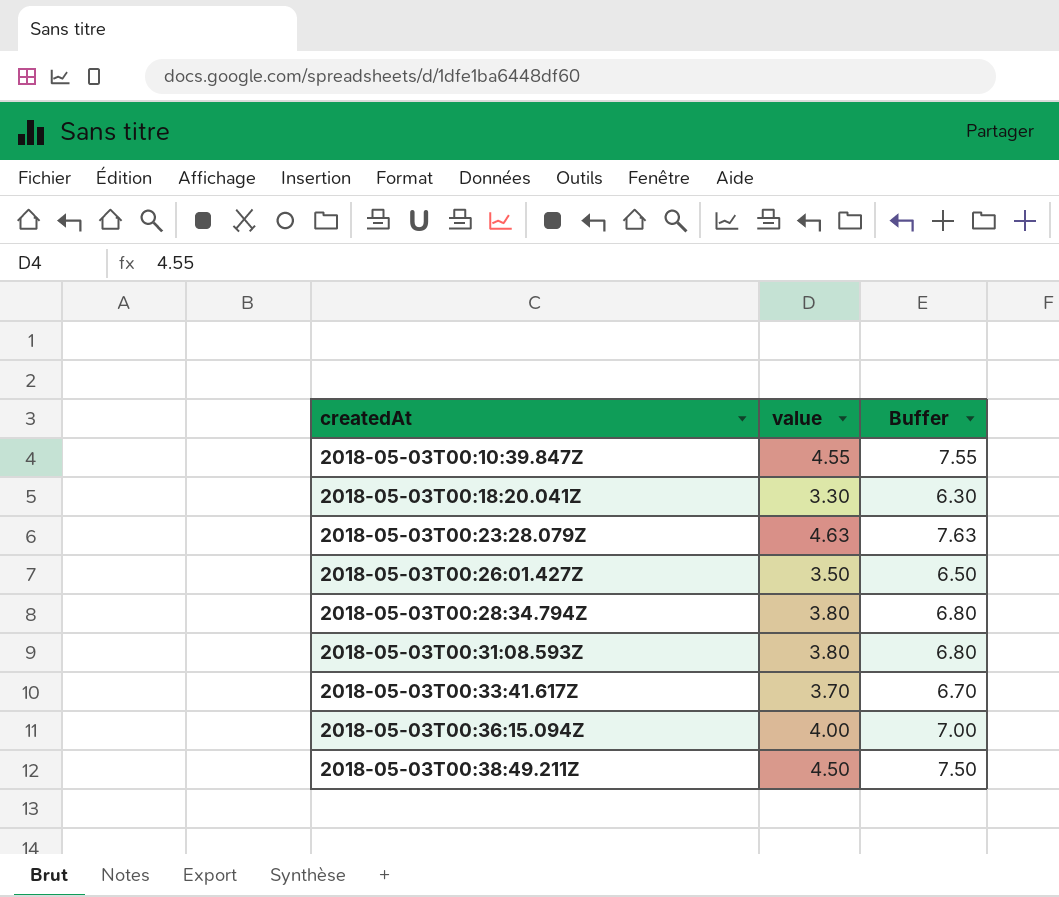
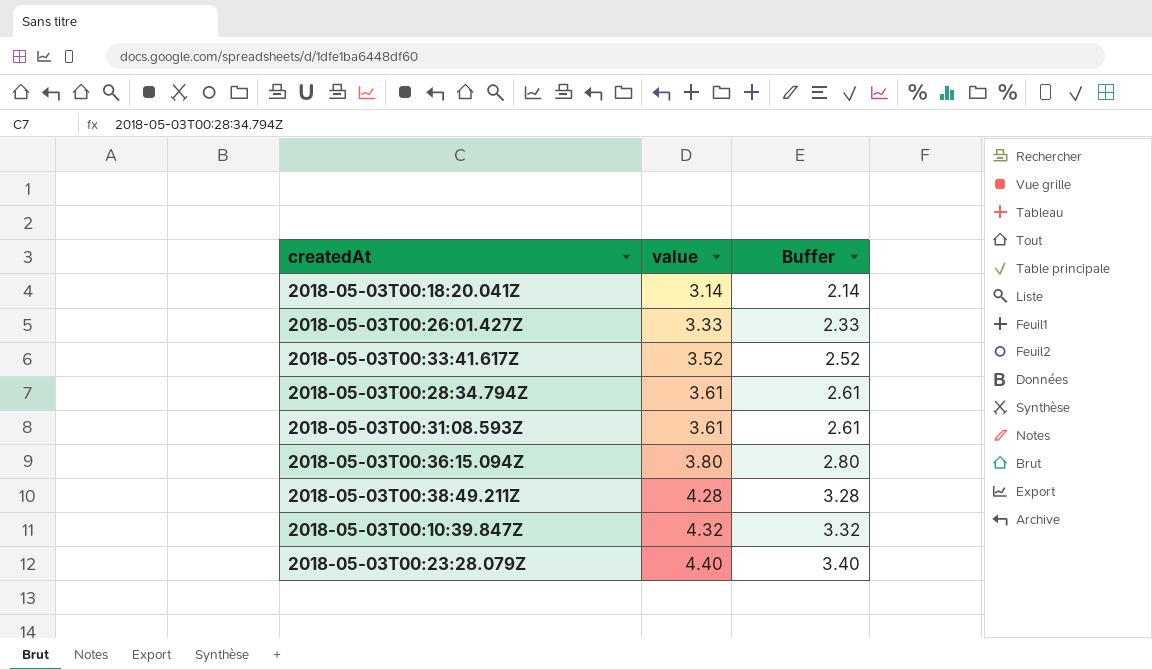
row order: createdAt ascending -> value ascending
column Buffer | formula: [value] + 3 -> [value] - 1
2018-05-03T00:18:20.041Z | value: 3.30 -> 3.14
2018-05-03T00:26:01.427Z | value: 3.50 -> 3.33
2018-05-03T00:33:41.617Z | value: 3.70 -> 3.52
2018-05-03T00:28:34.794Z | value: 3.80 -> 3.61
2018-05-03T00:31:08.593Z | value: 3.80 -> 3.61
2018-05-03T00:36:15.094Z | value: 4.00 -> 3.80
2018-05-03T00:38:49.211Z | value: 4.50 -> 4.28
2018-05-03T00:10:39.847Z | value: 4.55 -> 4.32
2018-05-03T00:23:28.079Z | value: 4.63 -> 4.40

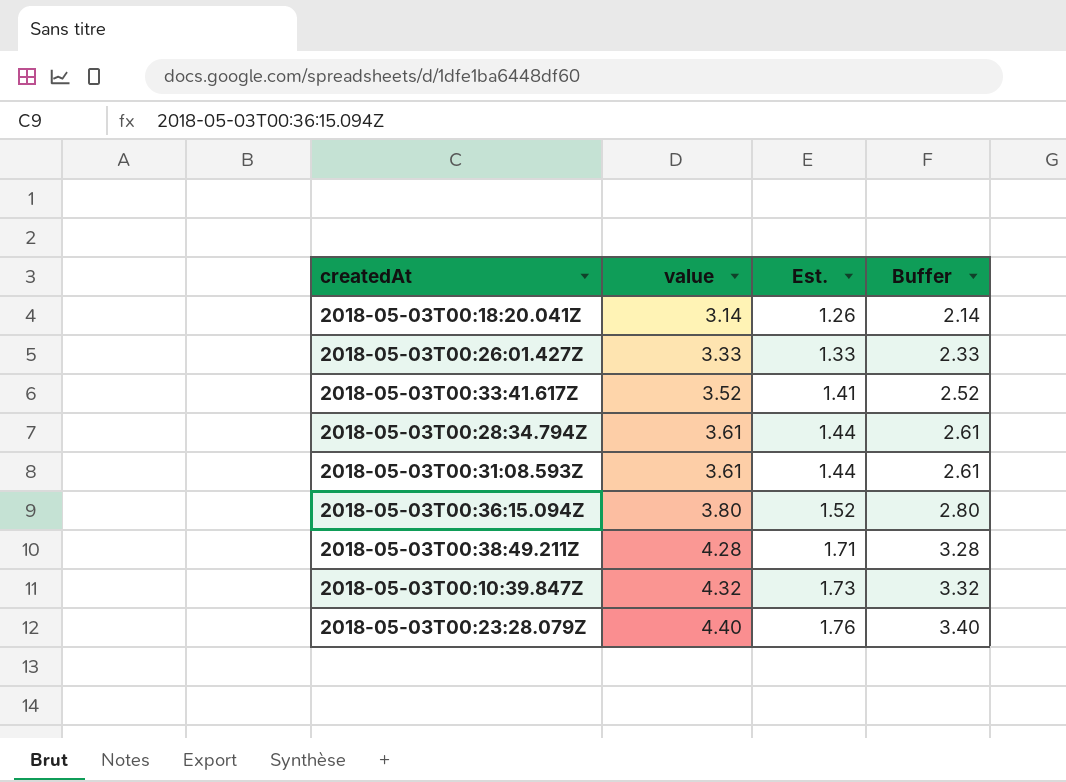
column Est. | formula: none -> [value] * 0.4

